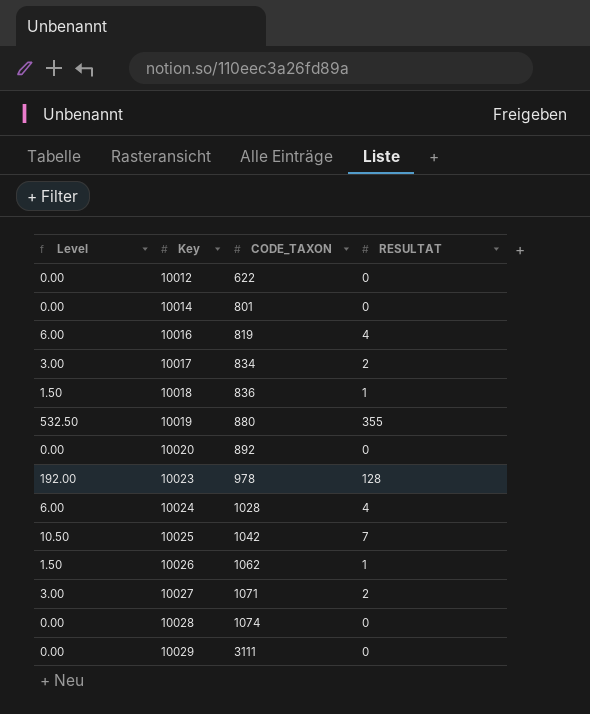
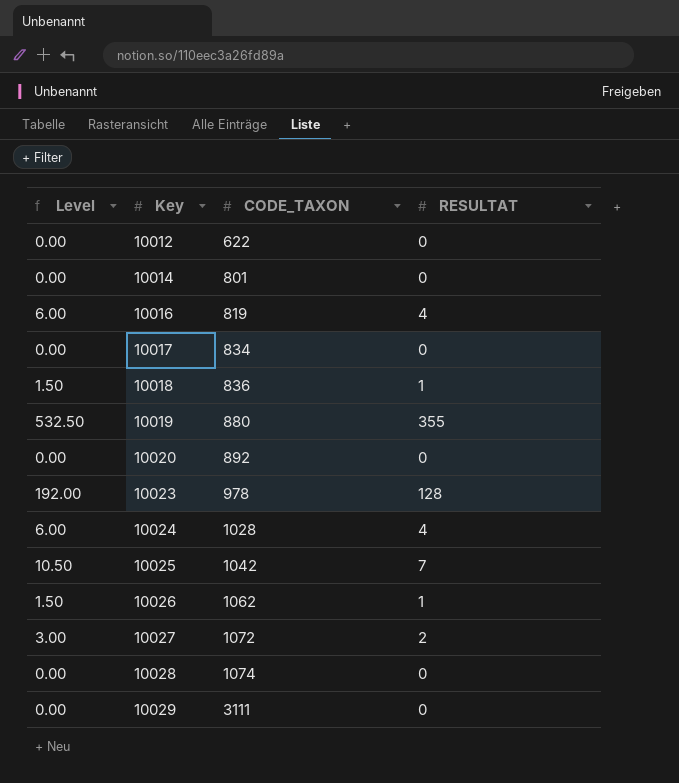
10017 | Level: 3.00 -> 0.00
10017 | RESULTAT: 2 -> 0
10027 | CODE_TAXON: 1071 -> 1072

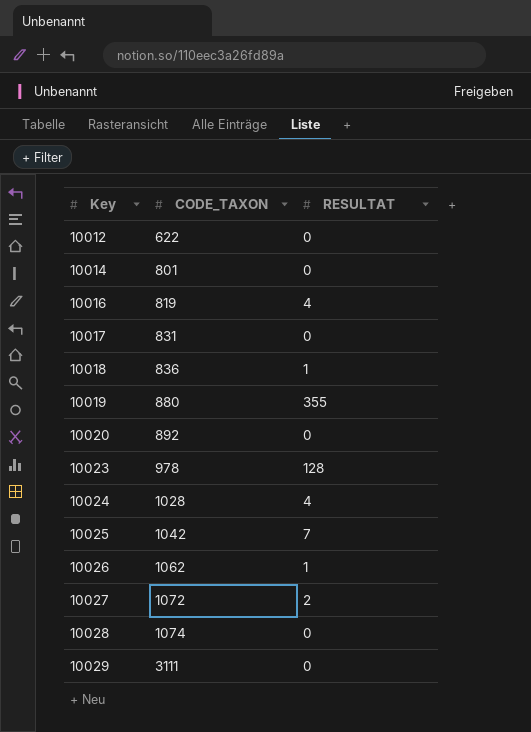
column Level | formula: [RESULTAT] * 1.5 -> none
10017 | CODE_TAXON: 834 -> 831

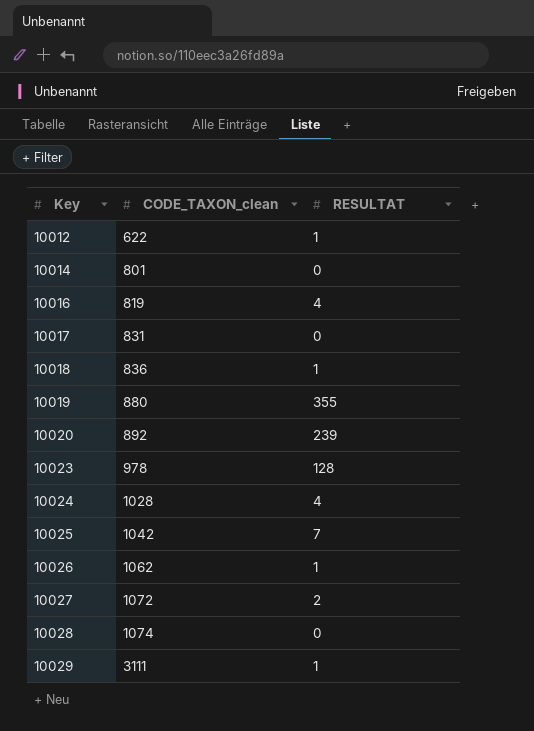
column name: CODE_TAXON -> CODE_TAXON_clean
10012 | RESULTAT: 0 -> 1
10020 | RESULTAT: 0 -> 239
10029 | RESULTAT: 0 -> 1

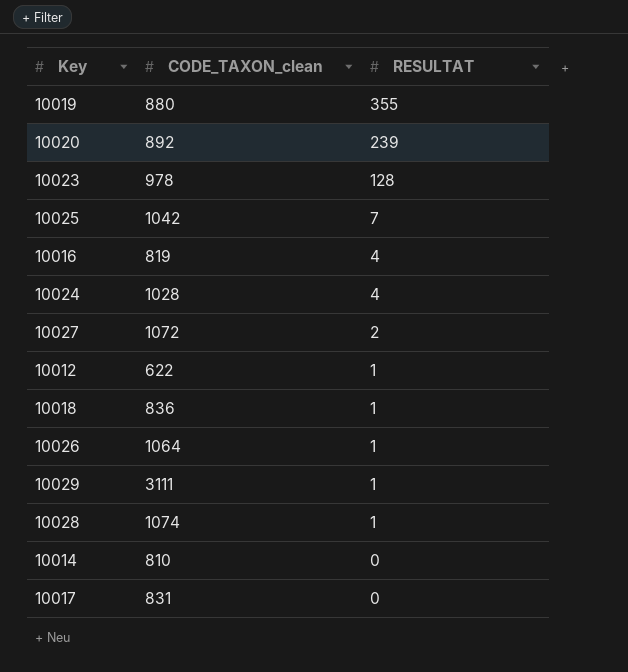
row order: Key ascending -> RESULTAT descending
10026 | CODE_TAXON_clean: 1062 -> 1064
10028 | RESULTAT: 0 -> 1
10014 | CODE_TAXON_clean: 801 -> 810

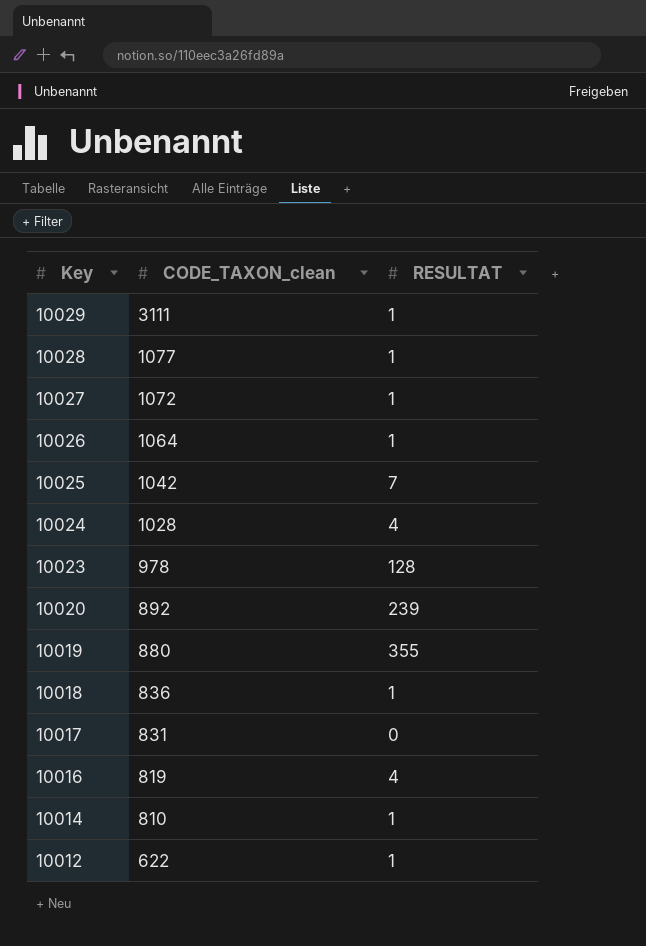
row order: RESULTAT descending -> Key descending
10028 | CODE_TAXON_clean: 1074 -> 1077
10027 | RESULTAT: 2 -> 1
10014 | RESULTAT: 0 -> 1

